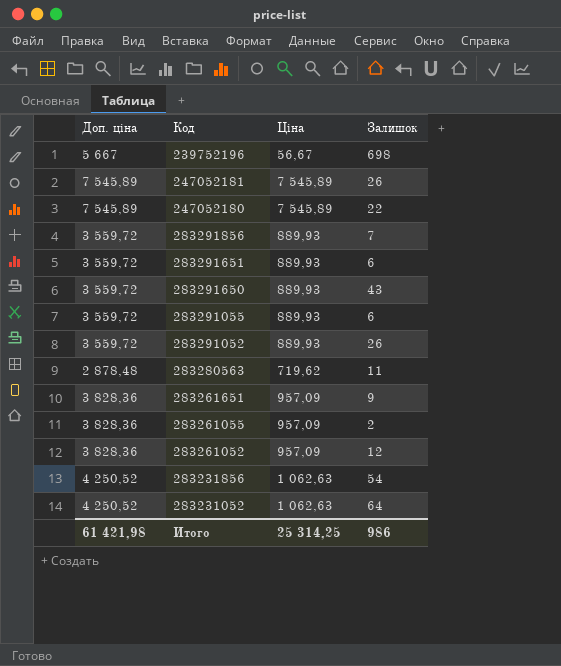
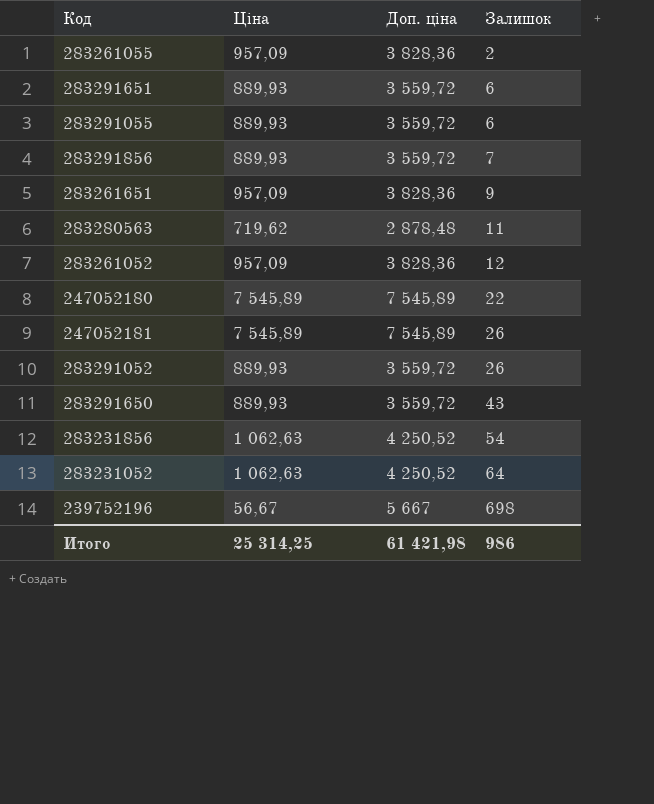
row order: none -> Залишок ascending
column Доп. ціна | position: 1 -> 3

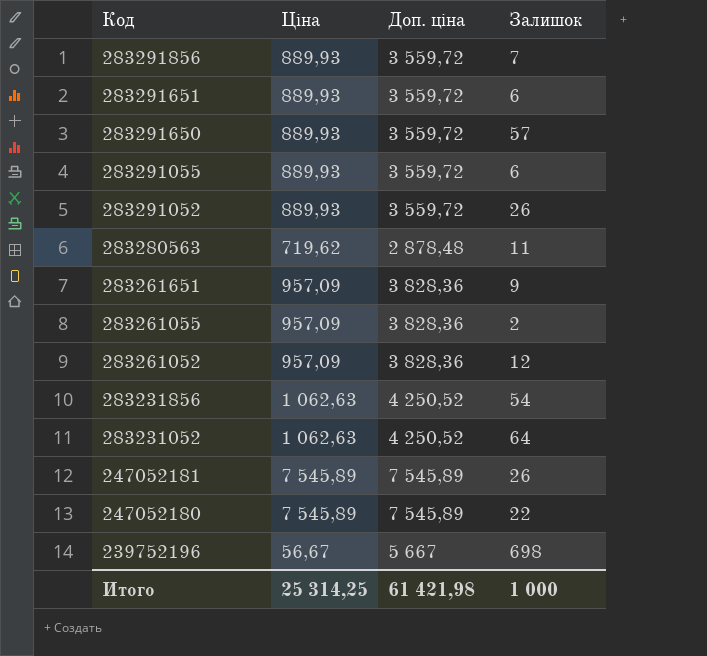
row order: Залишок ascending -> Код descending
283291650 | Залишок: 43 -> 57
Итого | Залишок: 986 -> 1 000

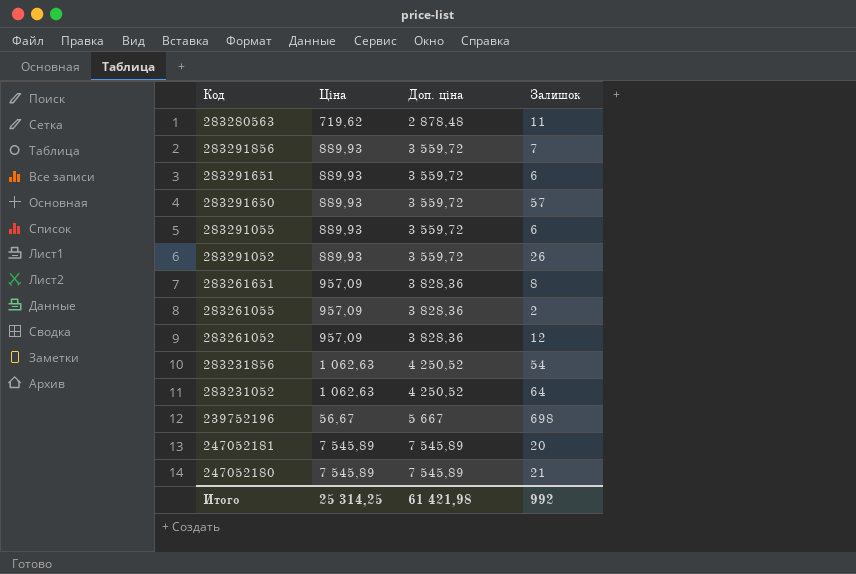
row order: Код descending -> Доп. ціна ascending
283261651 | Залишок: 9 -> 8
247052181 | Залишок: 26 -> 20
247052180 | Залишок: 22 -> 21
Итого | Залишок: 1 000 -> 992

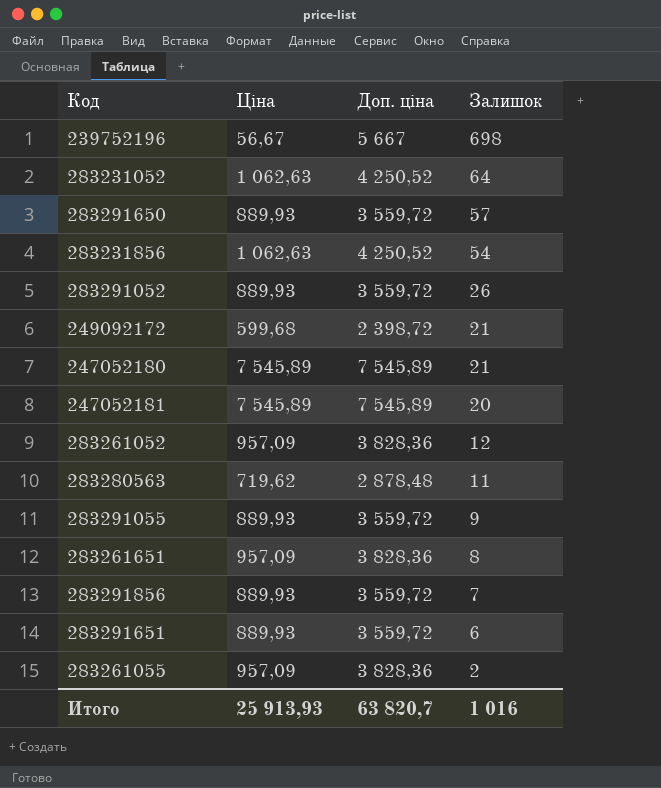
row order: Доп. ціна ascending -> Залишок descending
row 249092172: none -> 599,68 | 2 398,72 | 21
283291055 | Залишок: 6 -> 9
Итого | Ціна: 25 314,25 -> 25 913,93
Итого | Доп. ціна: 61 421,98 -> 63 820,7
Итого | Залишок: 992 -> 1 016

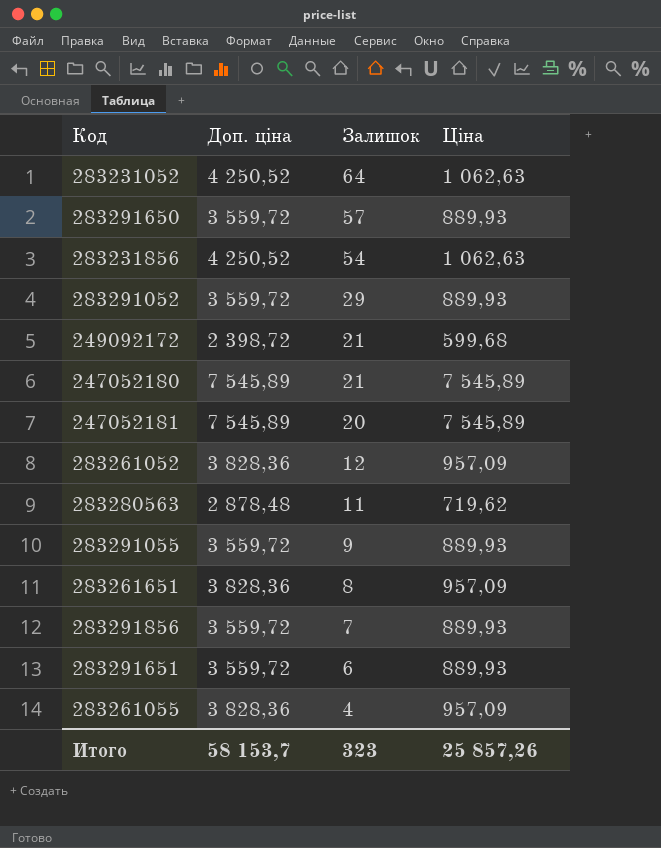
column Ціна | position: 2 -> 4
row 239752196: 56,67 | 5 667 | 698 -> none
283291052 | Залишок: 26 -> 29
283261055 | Залишок: 2 -> 4
Итого | Доп. ціна: 63 820,7 -> 58 153,7
Итого | Залишок: 1 016 -> 323
Итого | Ціна: 25 913,93 -> 25 857,26

